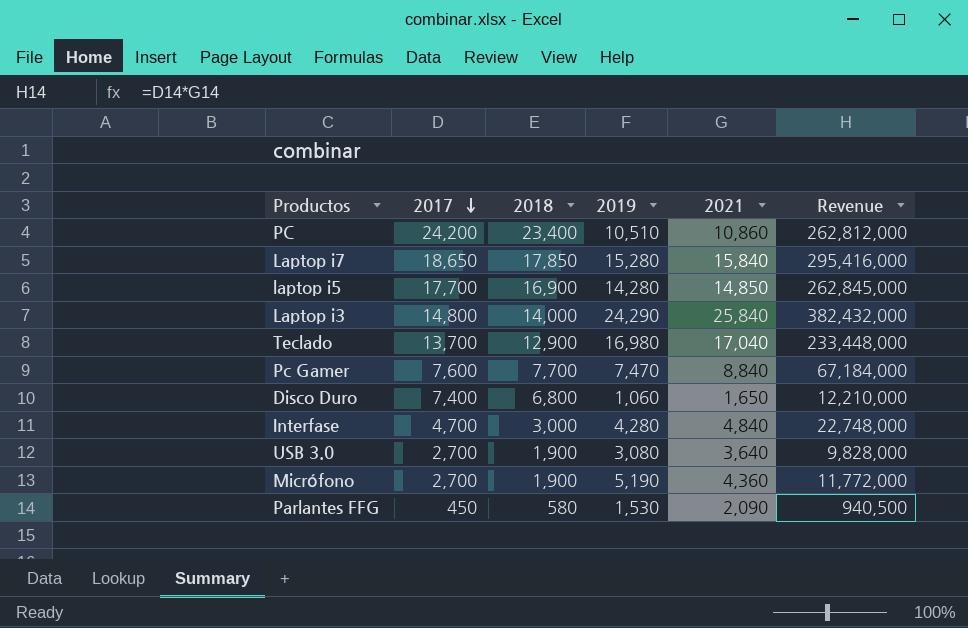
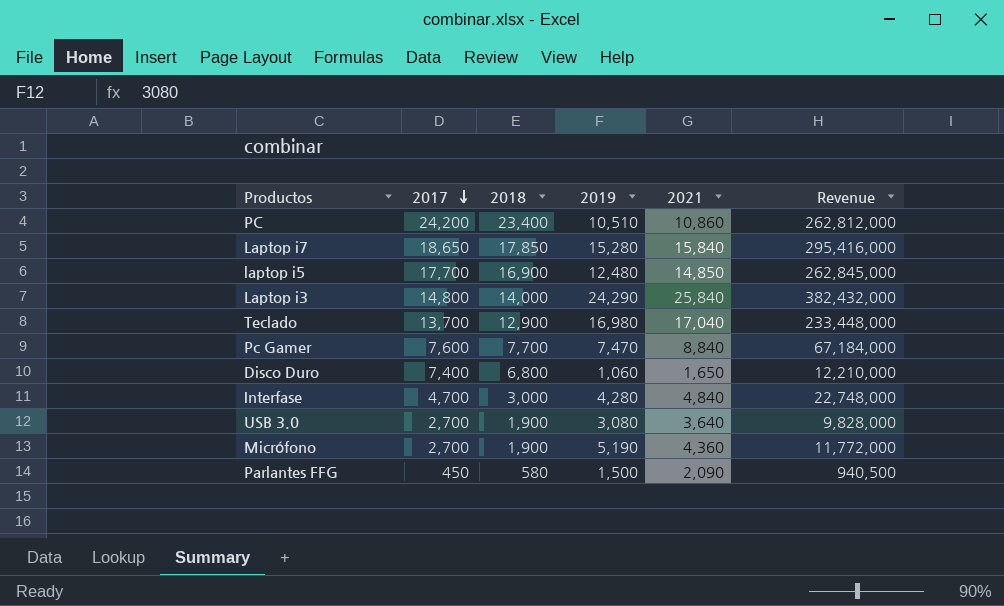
laptop i5 | 2019: 14,280 -> 12,480
Parlantes FFG | 2019: 1,530 -> 1,500

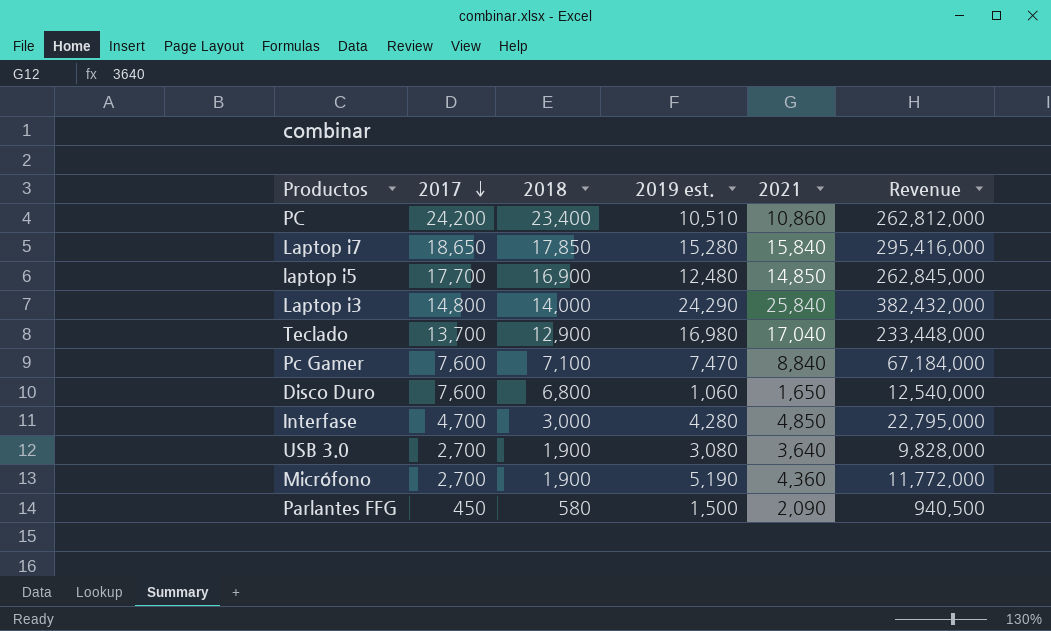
column name: 2019 -> 2019 est.
Pc Gamer | 2018: 7,700 -> 7,100
Disco Duro | 2017: 7,400 -> 7,600
Disco Duro | Revenue: 12,210,000 -> 12,540,000
Interfase | 2021: 4,840 -> 4,850
Interfase | Revenue: 22,748,000 -> 22,795,000

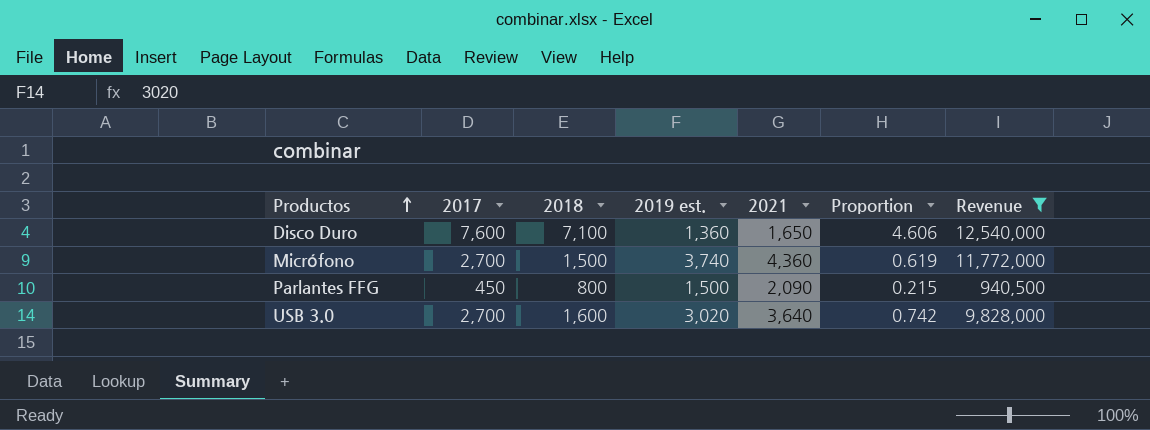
filter: none -> Revenue <= 12,540,000
row order: 2017 descending -> Productos ascending
column Proportion | formula: none -> [2017] / [2021]
Disco Duro | 2018: 6,800 -> 7,100
Disco Duro | 2019 est.: 1,060 -> 1,360
Micrófono | 2018: 1,900 -> 1,500
Micrófono | 2019 est.: 5,190 -> 3,740
Parlantes FFG | 2018: 580 -> 800
USB 3.0 | 2018: 1,900 -> 1,600
USB 3.0 | 2019 est.: 3,080 -> 3,020

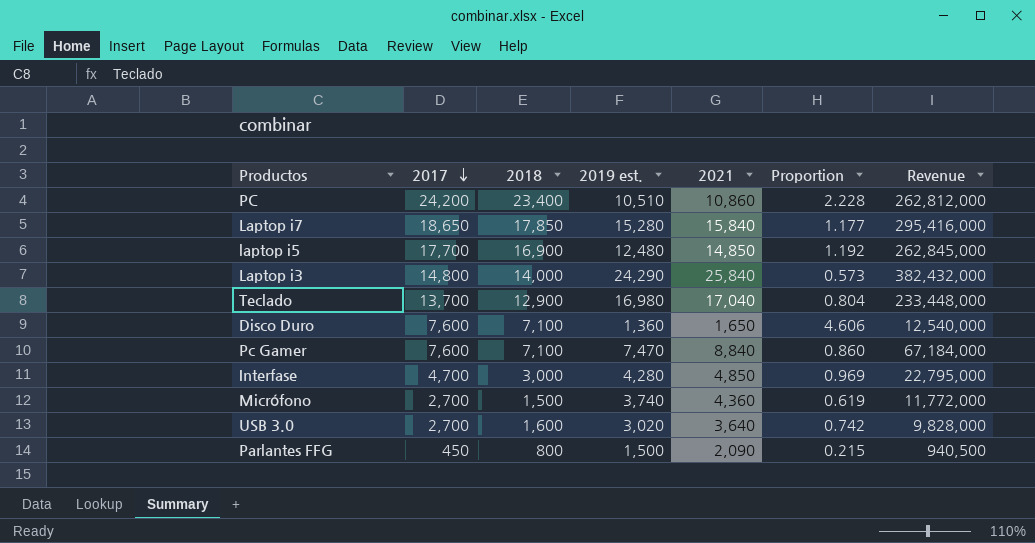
filter: Revenue <= 12,540,000 -> none
row order: Productos ascending -> 2017 descending

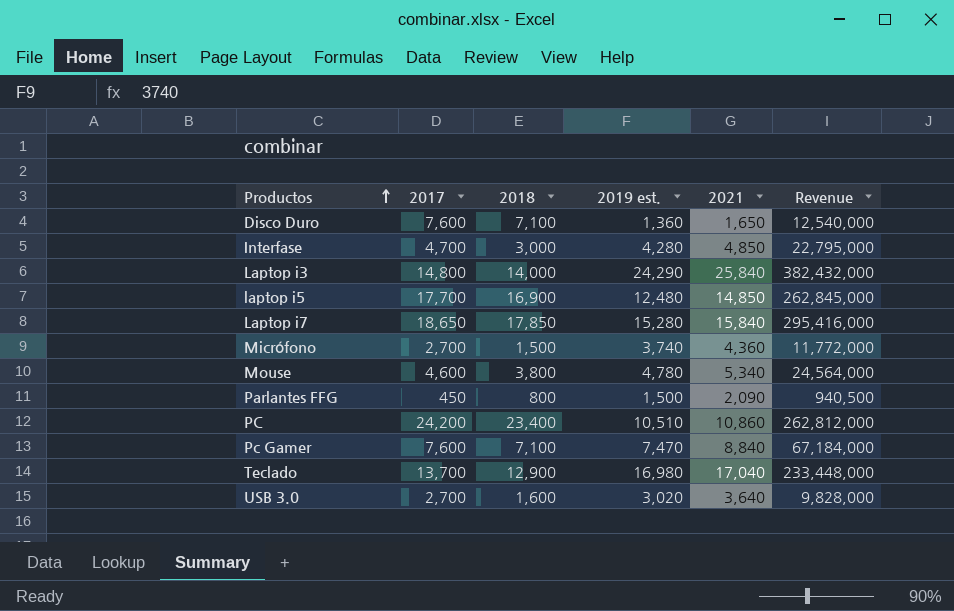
row order: 2017 descending -> Productos ascending
column Proportion | formula: [2017] / [2021] -> none
row Mouse: none -> 4,600 | 3,800 | 4,780 | 5,340 | 24,564,000

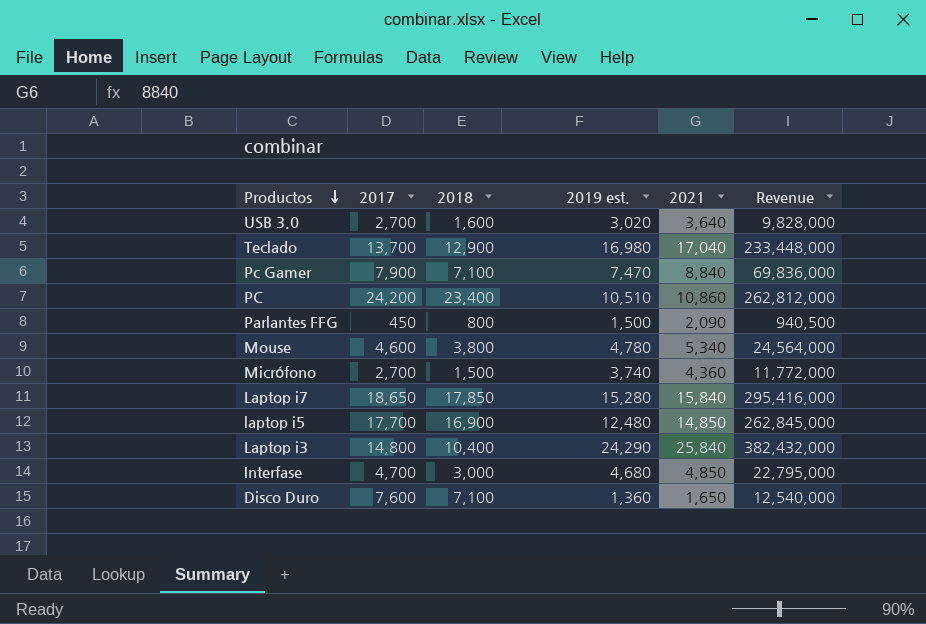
row order: Productos ascending -> Productos descending
Pc Gamer | 2017: 7,600 -> 7,900
Pc Gamer | Revenue: 67,184,000 -> 69,836,000
Laptop i3 | 2018: 14,000 -> 10,400
Interfase | 2019 est.: 4,280 -> 4,680

